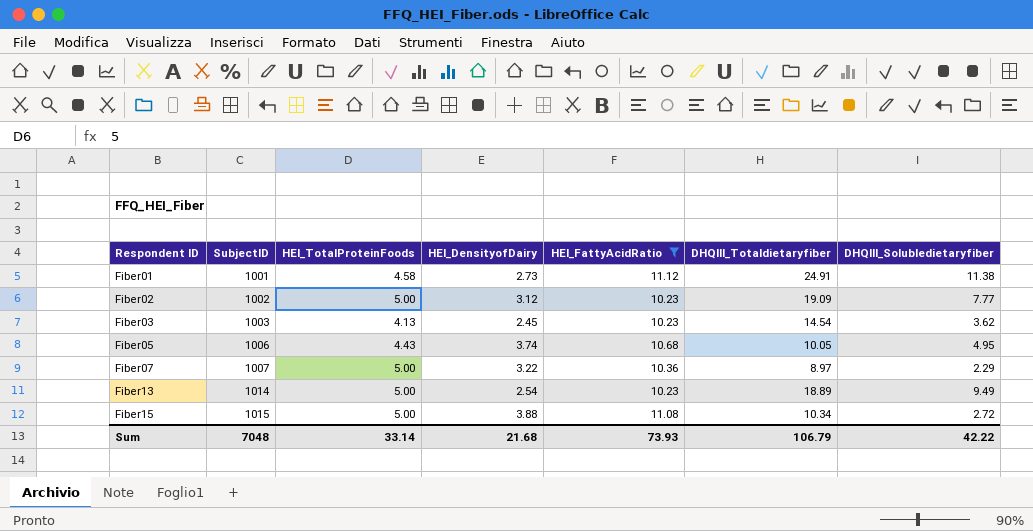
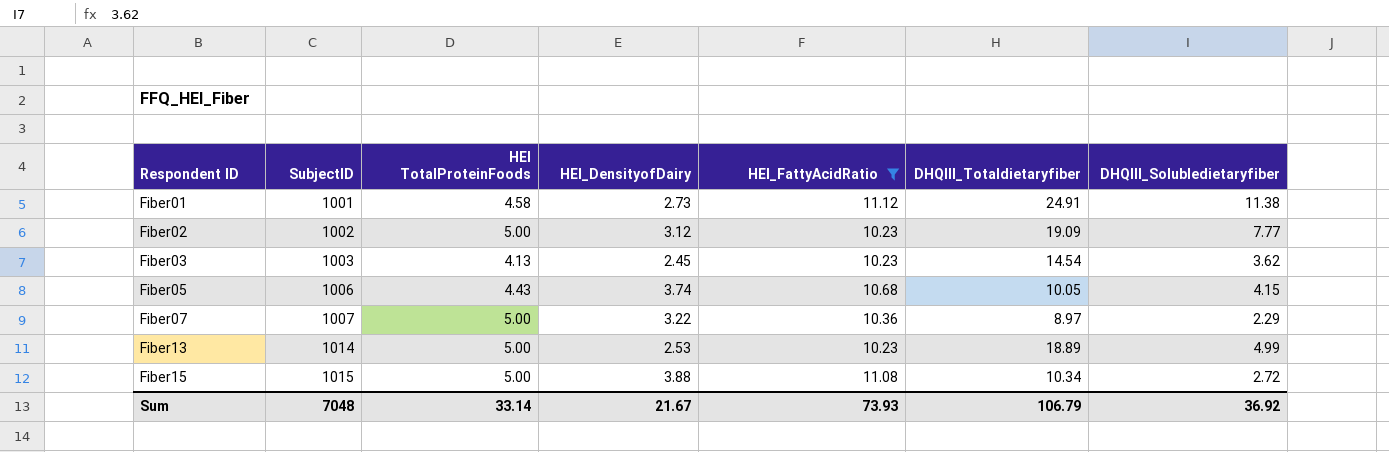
column name: HEI_TotalProteinFoods -> HEI TotalProteinFoods
Fiber05 | DHQIII_Solubledietaryfiber: 4.95 -> 4.15
Fiber13 | HEI_DensityofDairy: 2.54 -> 2.53
Fiber13 | DHQIII_Solubledietaryfiber: 9.49 -> 4.99
Sum | HEI_DensityofDairy: 21.68 -> 21.67
Sum | DHQIII_Solubledietaryfiber: 42.22 -> 36.92

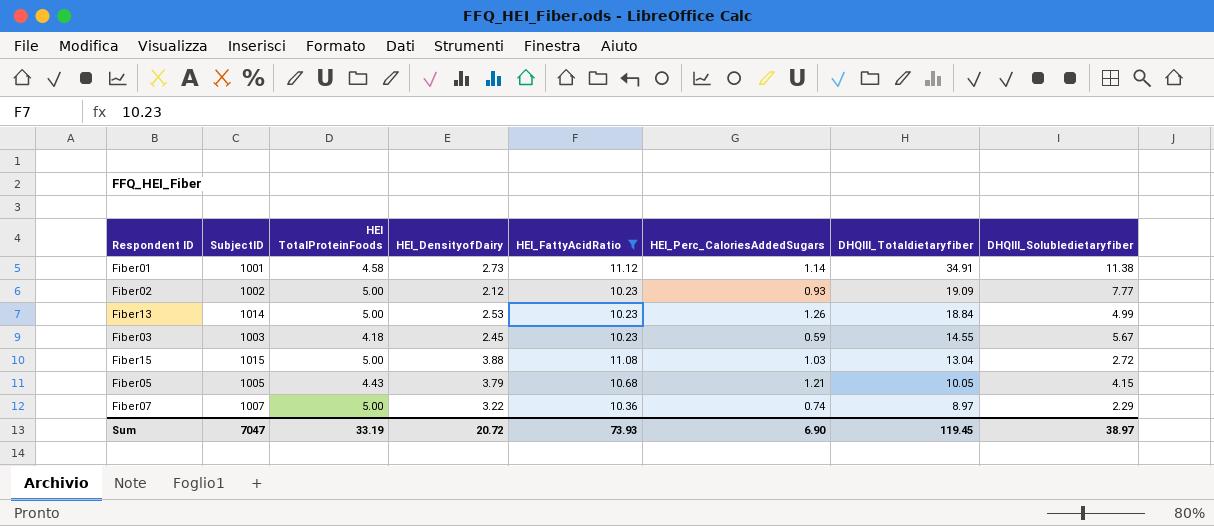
row order: Respondent ID ascending -> DHQIII_Totaldietaryfiber descending
column HEI_Perc_CaloriesAddedSugars | position: none -> 6
Fiber01 | DHQIII_Totaldietaryfiber: 24.91 -> 34.91
Fiber02 | HEI_DensityofDairy: 3.12 -> 2.12
Fiber13 | DHQIII_Totaldietaryfiber: 18.89 -> 18.84
Fiber03 | HEI TotalProteinFoods: 4.13 -> 4.18
Fiber03 | DHQIII_Totaldietaryfiber: 14.54 -> 14.55
Fiber03 | DHQIII_Solubledietaryfiber: 3.62 -> 5.67
Fiber15 | DHQIII_Totaldietaryfiber: 10.34 -> 13.04
Fiber05 | SubjectID: 1006 -> 1005
Fiber05 | HEI_DensityofDairy: 3.74 -> 3.79
Sum | SubjectID: 7048 -> 7047
Sum | HEI TotalProteinFoods: 33.14 -> 33.19
Sum | HEI_DensityofDairy: 21.67 -> 20.72
Sum | DHQIII_Totaldietaryfiber: 106.79 -> 119.45
Sum | DHQIII_Solubledietaryfiber: 36.92 -> 38.97

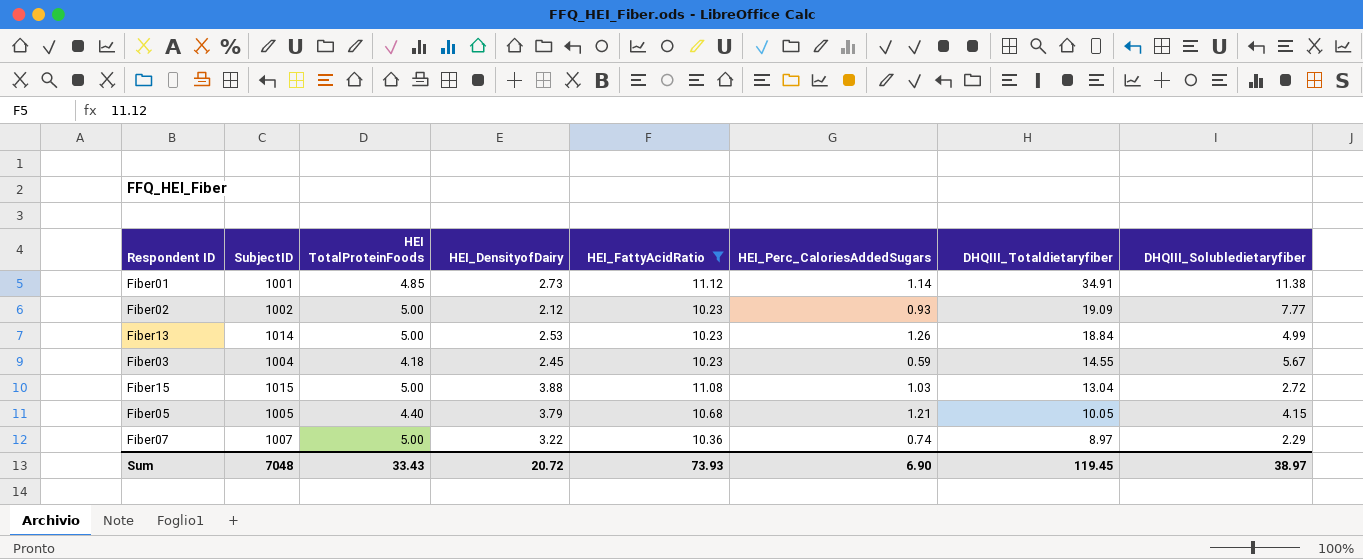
Fiber01 | HEI TotalProteinFoods: 4.58 -> 4.85
Fiber03 | SubjectID: 1003 -> 1004
Fiber05 | HEI TotalProteinFoods: 4.43 -> 4.40
Sum | SubjectID: 7047 -> 7048
Sum | HEI TotalProteinFoods: 33.19 -> 33.43

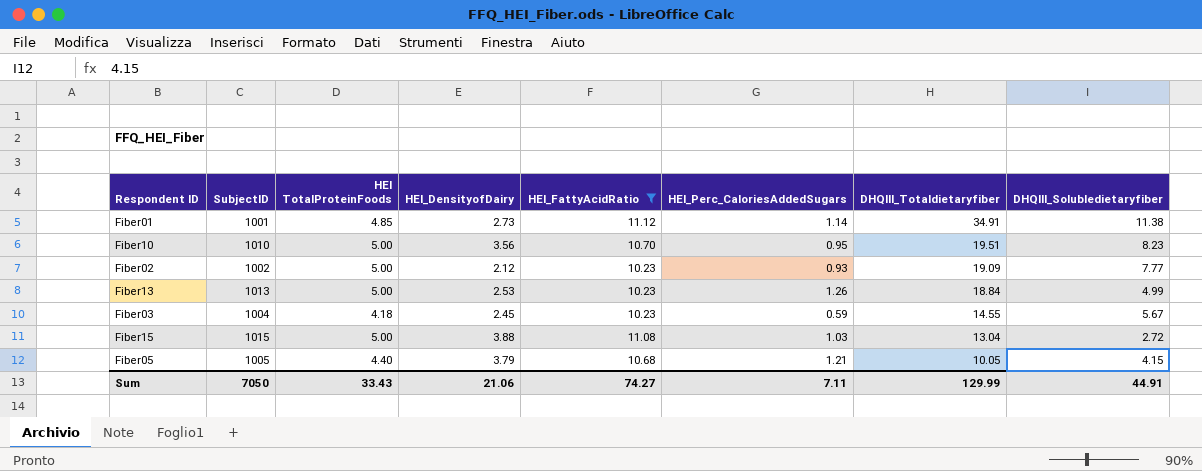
row Fiber07: 1007 | 5.00 | 3.22 | 10.36 | 0.74 | 8.97 | 2.29 -> none
row Fiber10: none -> 1010 | 5.00 | 3.56 | 10.70 | 0.95 | 19.51 | 8.23
Fiber13 | SubjectID: 1014 -> 1013
Sum | SubjectID: 7048 -> 7050
Sum | HEI_DensityofDairy: 20.72 -> 21.06
Sum | HEI_FattyAcidRatio: 73.93 -> 74.27
Sum | HEI_Perc_CaloriesAddedSugars: 6.90 -> 7.11
Sum | DHQIII_Totaldietaryfiber: 119.45 -> 129.99
Sum | DHQIII_Solubledietaryfiber: 38.97 -> 44.91

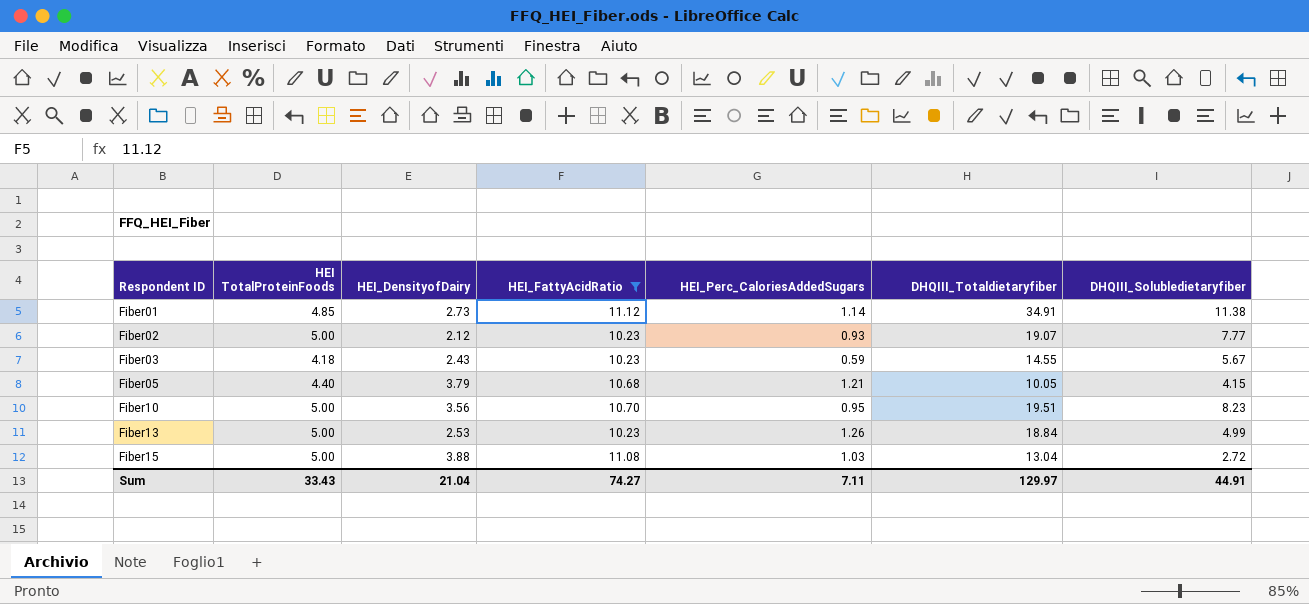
row order: DHQIII_Totaldietaryfiber descending -> Respondent ID ascending
column SubjectID | position: 2 -> none
Fiber02 | DHQIII_Totaldietaryfiber: 19.09 -> 19.07
Fiber03 | HEI_DensityofDairy: 2.45 -> 2.43
Sum | HEI_DensityofDairy: 21.06 -> 21.04
Sum | DHQIII_Totaldietaryfiber: 129.99 -> 129.97

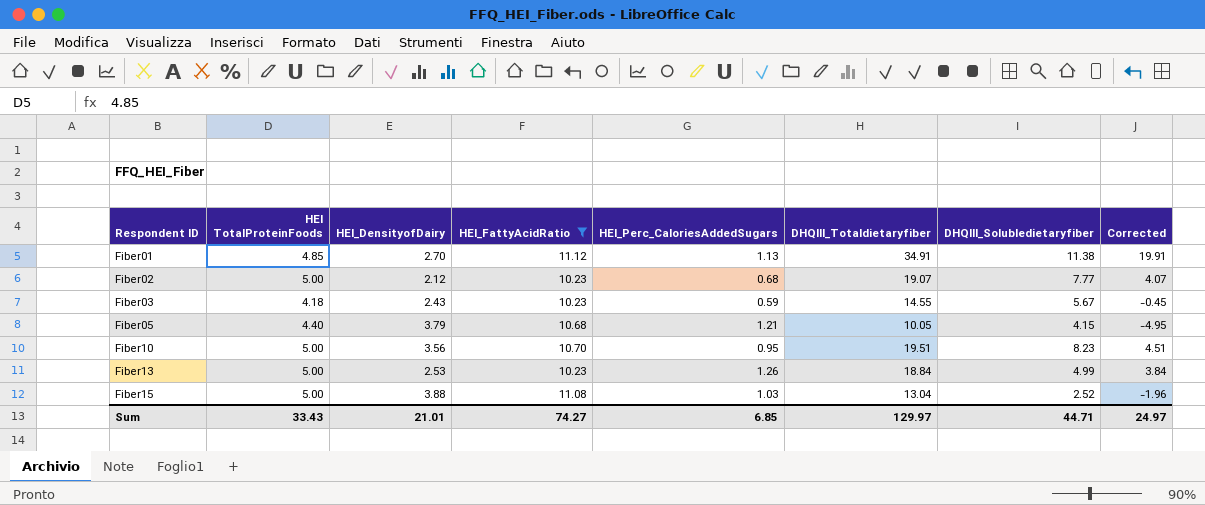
column Corrected | formula: none -> [DHQIII_Totaldietaryfiber] - 15
Fiber01 | HEI_DensityofDairy: 2.73 -> 2.70
Fiber01 | HEI_Perc_CaloriesAddedSugars: 1.14 -> 1.13
Fiber02 | HEI_Perc_CaloriesAddedSugars: 0.93 -> 0.68
Fiber15 | DHQIII_Solubledietaryfiber: 2.72 -> 2.52
Sum | HEI_DensityofDairy: 21.04 -> 21.01
Sum | HEI_Perc_CaloriesAddedSugars: 7.11 -> 6.85
Sum | DHQIII_Solubledietaryfiber: 44.91 -> 44.71

